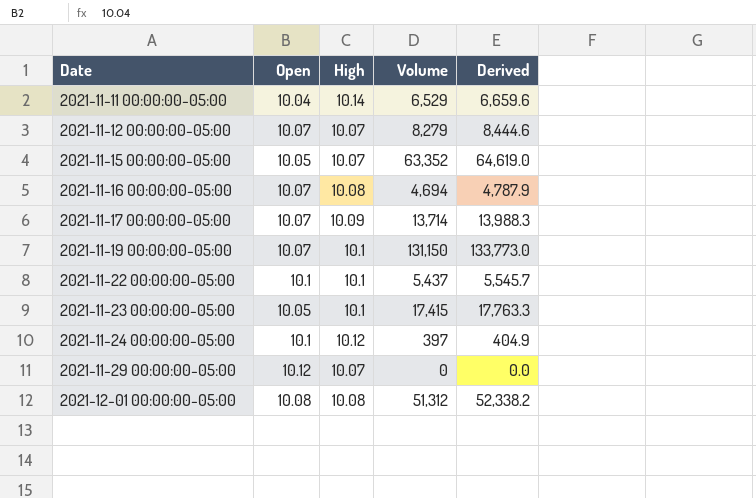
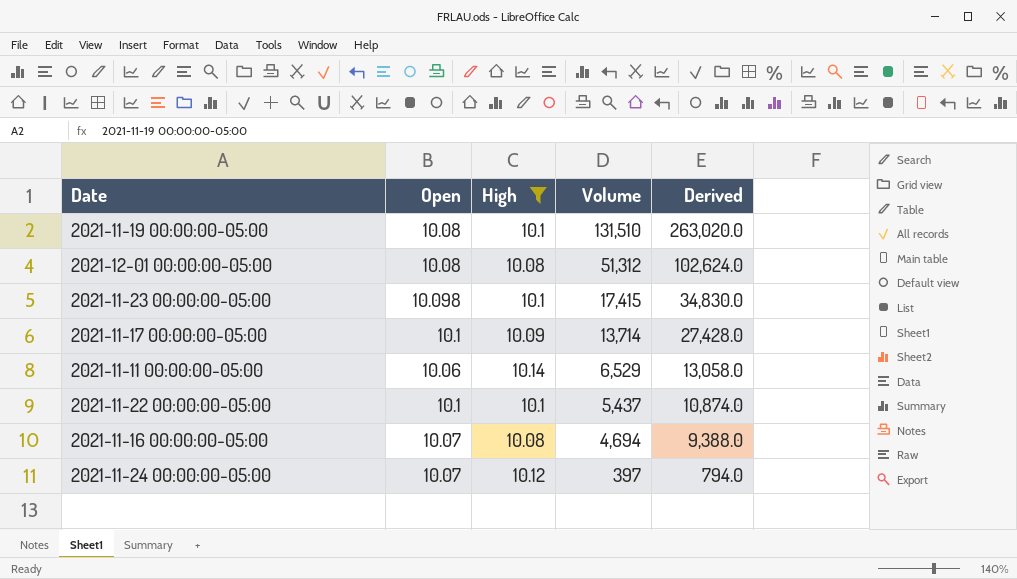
filter: none -> High != 10.07
row order: Date ascending -> Volume descending
column Derived | formula: [Volume] * 1.02 -> [Volume] * 2
2021-11-19 00:00:00-05:00 | Open: 10.07 -> 10.08
2021-11-19 00:00:00-05:00 | Volume: 131,150 -> 131,510
2021-11-23 00:00:00-05:00 | Open: 10.05 -> 10.098
2021-11-17 00:00:00-05:00 | Open: 10.07 -> 10.1
2021-11-11 00:00:00-05:00 | Open: 10.04 -> 10.06
2021-11-24 00:00:00-05:00 | Open: 10.1 -> 10.07

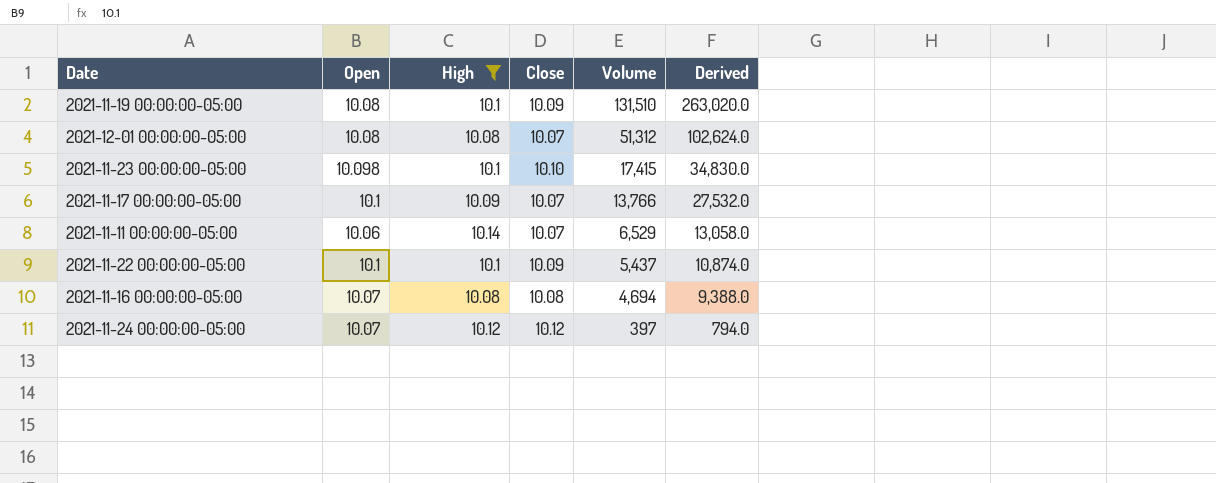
column Close | position: none -> 4
2021-11-17 00:00:00-05:00 | Volume: 13,714 -> 13,766
2021-11-17 00:00:00-05:00 | Derived: 27,428.0 -> 27,532.0

